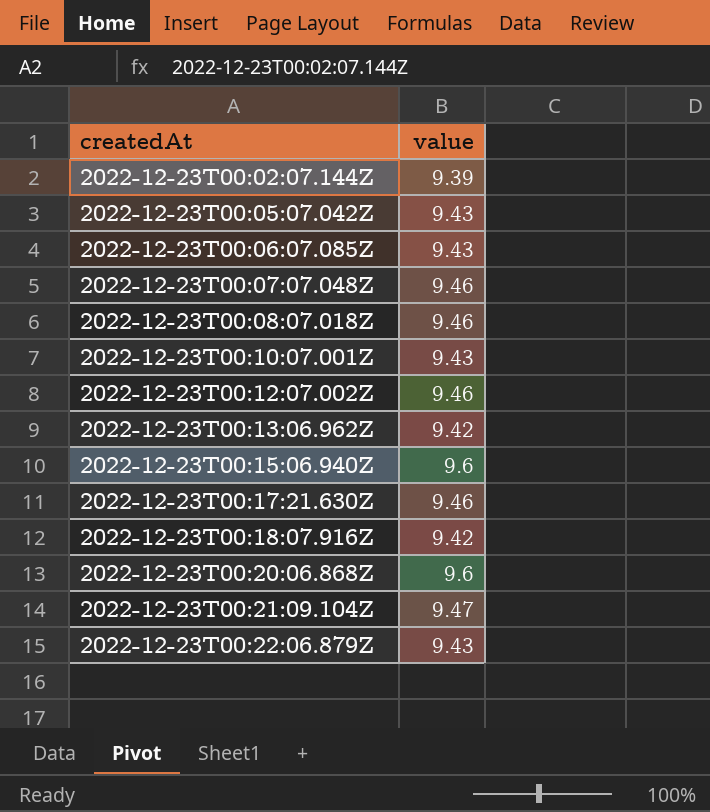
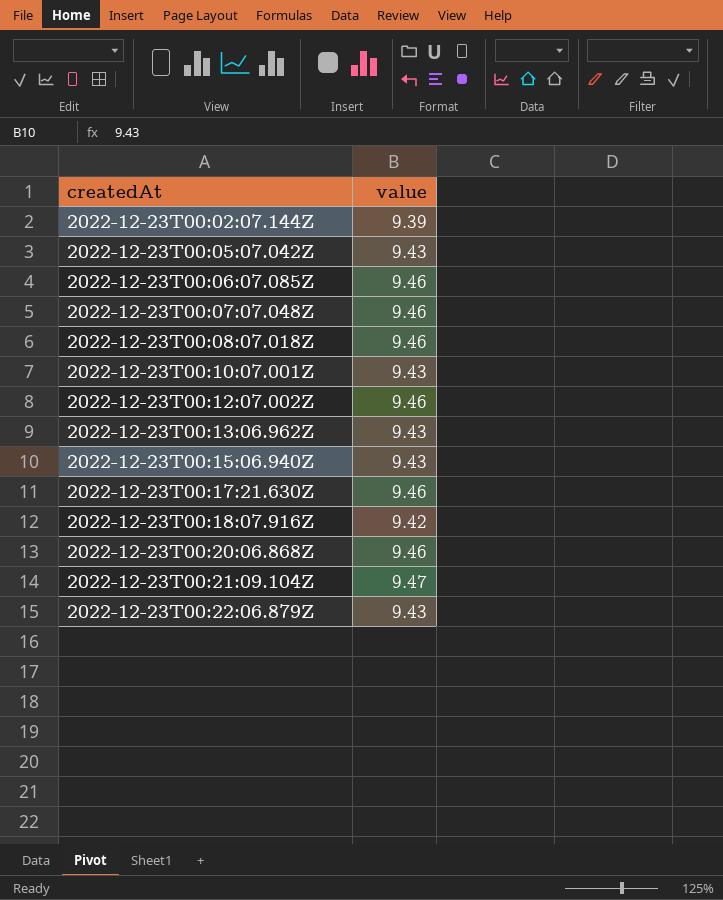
2022-12-23T00:06:07.085Z | value: 9.43 -> 9.46
2022-12-23T00:13:06.962Z | value: 9.42 -> 9.43
2022-12-23T00:15:06.940Z | value: 9.6 -> 9.43
2022-12-23T00:20:06.868Z | value: 9.6 -> 9.46

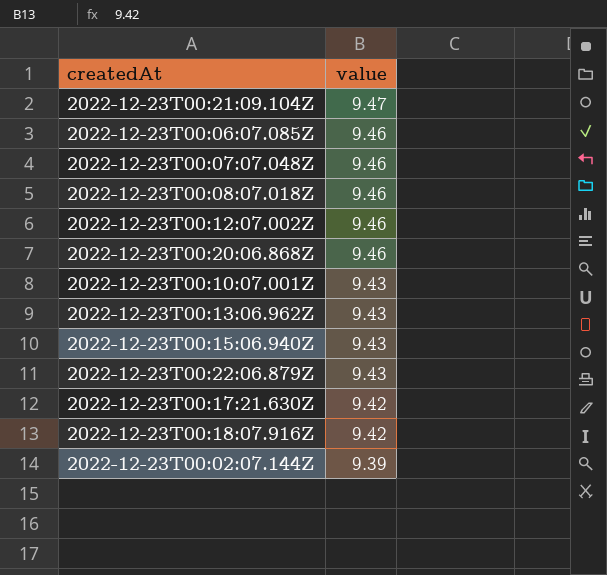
row order: createdAt ascending -> value descending
row 2022-12-23T00:05:07.042Z: 9.43 -> none
2022-12-23T00:17:21.630Z | value: 9.46 -> 9.42

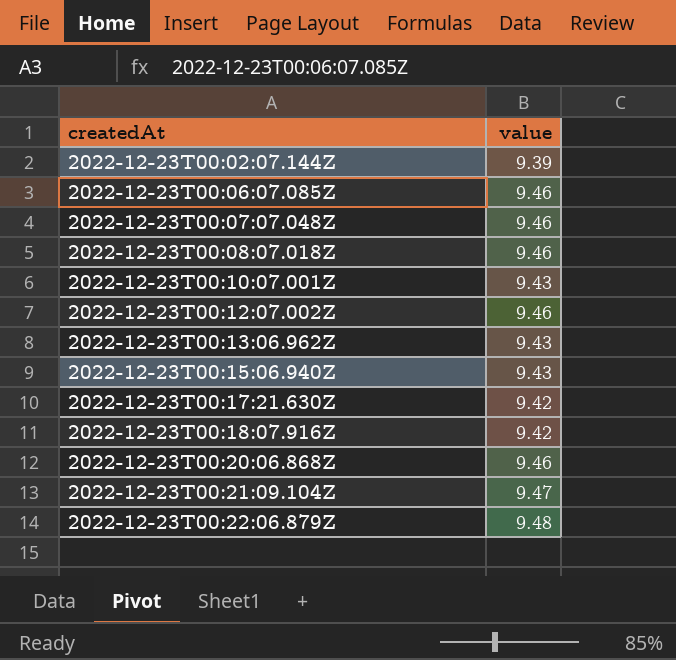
row order: value descending -> createdAt ascending
2022-12-23T00:22:06.879Z | value: 9.43 -> 9.48

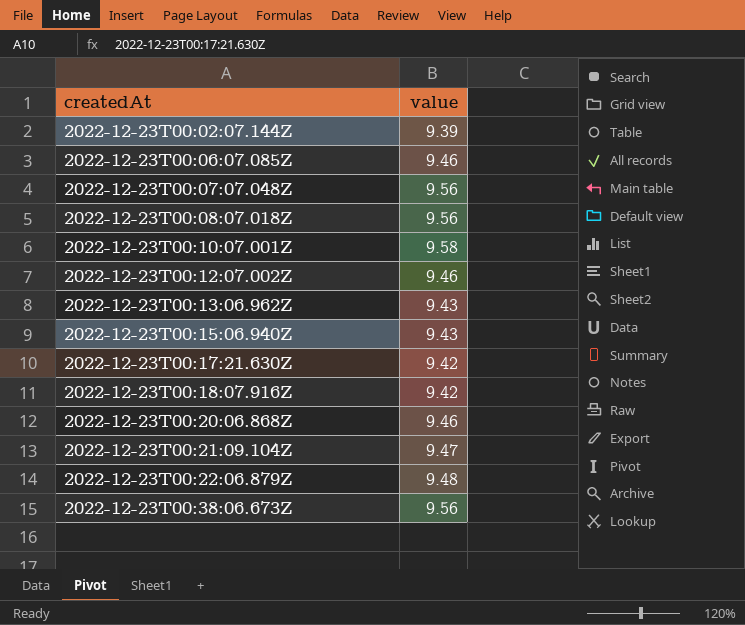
2022-12-23T00:07:07.048Z | value: 9.46 -> 9.56
2022-12-23T00:08:07.018Z | value: 9.46 -> 9.56
2022-12-23T00:10:07.001Z | value: 9.43 -> 9.58
row 2022-12-23T00:38:06.673Z: none -> 9.56

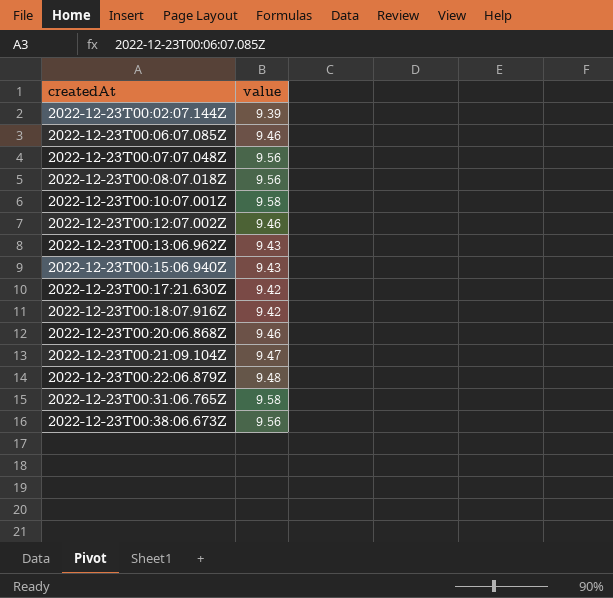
row 2022-12-23T00:31:06.765Z: none -> 9.58

